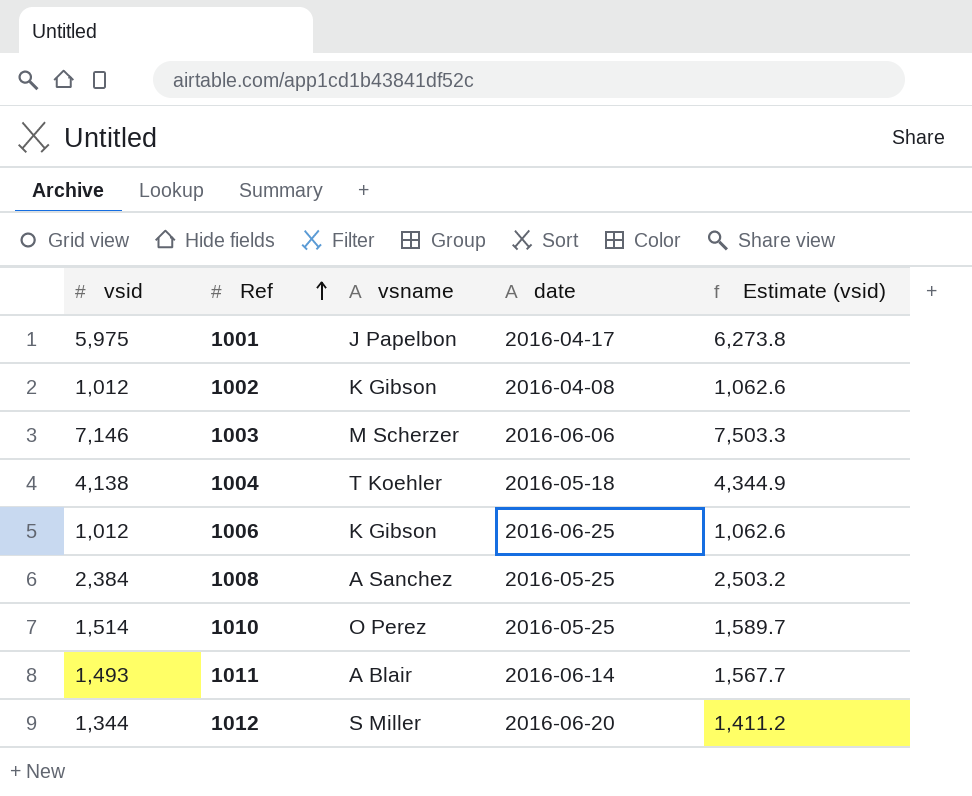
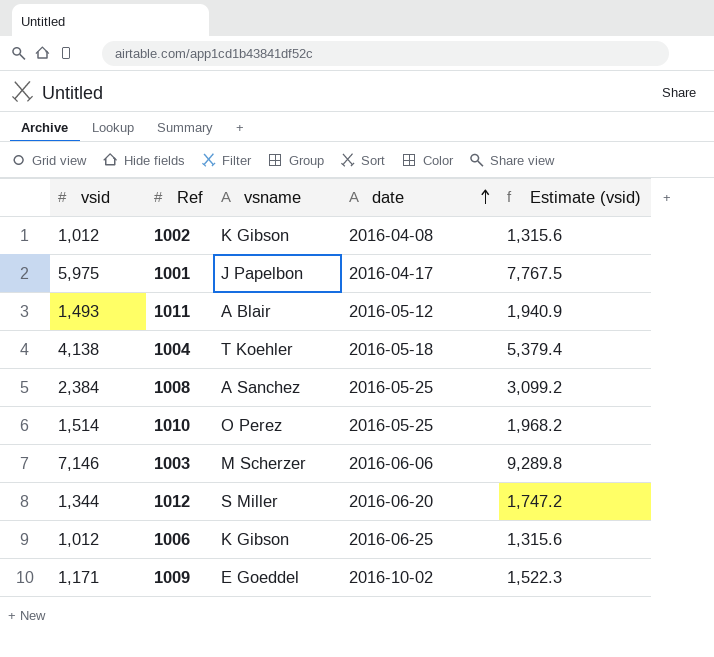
row order: Ref ascending -> date ascending
column Estimate (vsid) | formula: [vsid] * 1.05 -> [vsid] * 1.3
1011 | date: 2016-06-14 -> 2016-05-12
row 1009: none -> 1,171 | E Goeddel | 2016-10-02 | 1,522.3

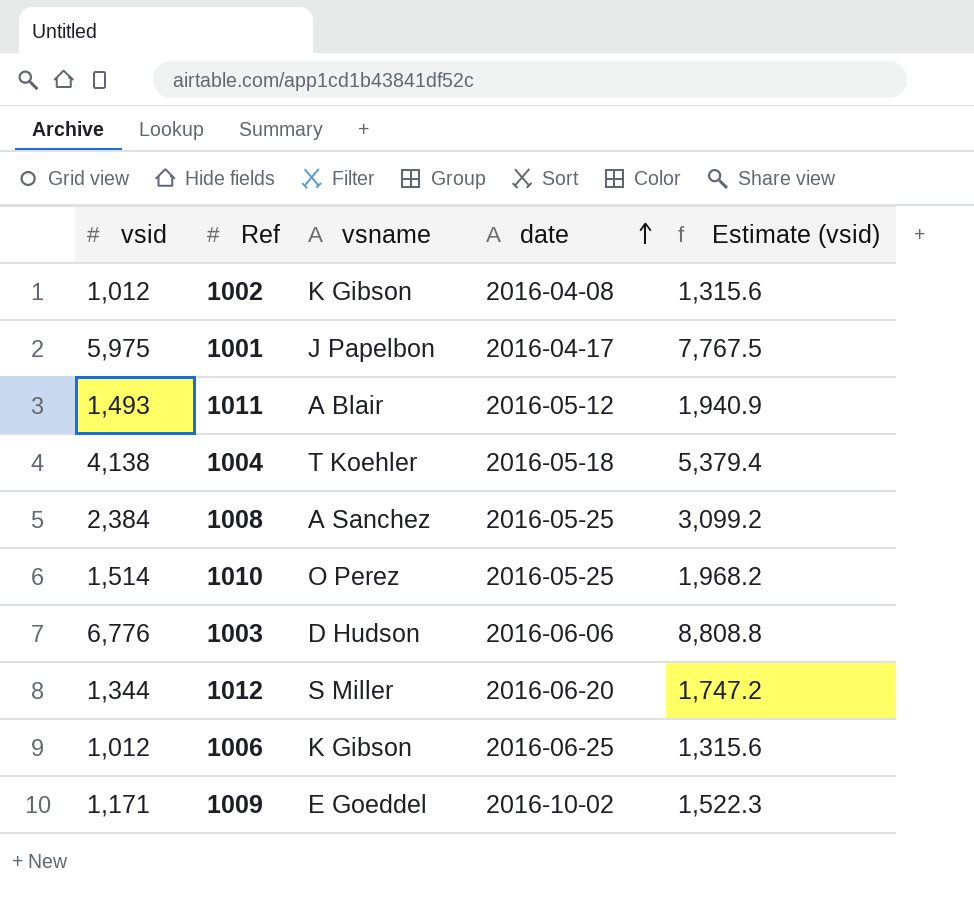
1003 | vsid: 7,146 -> 6,776
1003 | vsname: M Scherzer -> D Hudson
1003 | Estimate (vsid): 9,289.8 -> 8,808.8

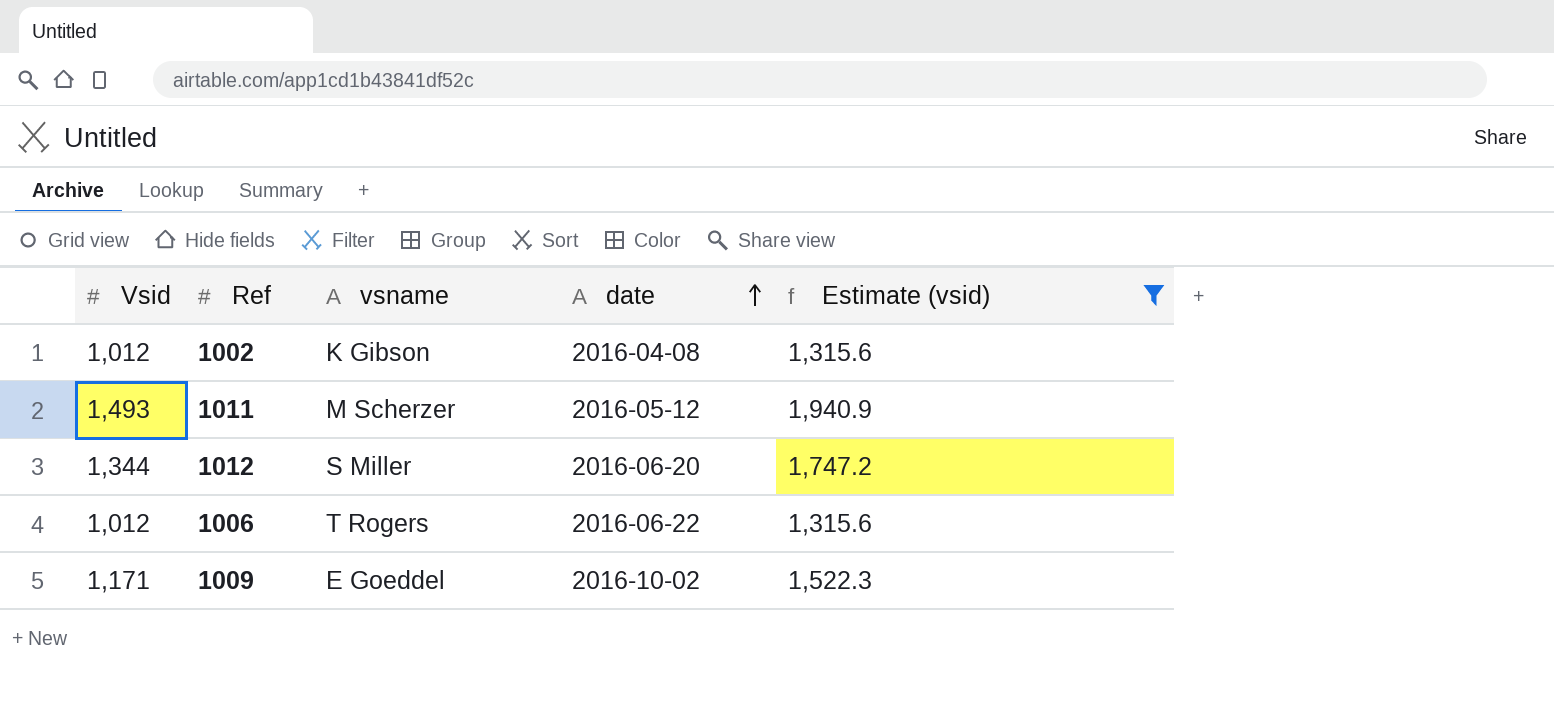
filter: none -> Estimate (vsid) <= 1,940.9
column name: vsid -> Vsid
1011 | vsname: A Blair -> M Scherzer
1006 | vsname: K Gibson -> T Rogers
1006 | date: 2016-06-25 -> 2016-06-22

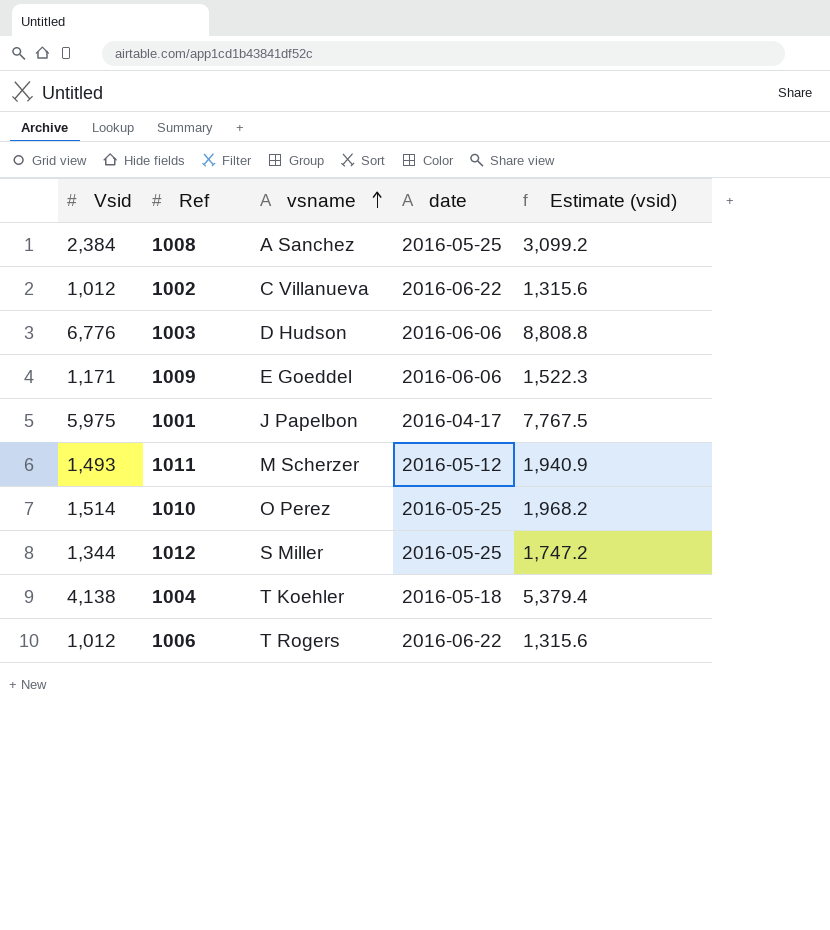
filter: Estimate (vsid) <= 1,940.9 -> none
row order: date ascending -> vsname ascending
1002 | vsname: K Gibson -> C Villanueva
1002 | date: 2016-04-08 -> 2016-06-22
1009 | date: 2016-10-02 -> 2016-06-06
1012 | date: 2016-06-20 -> 2016-05-25

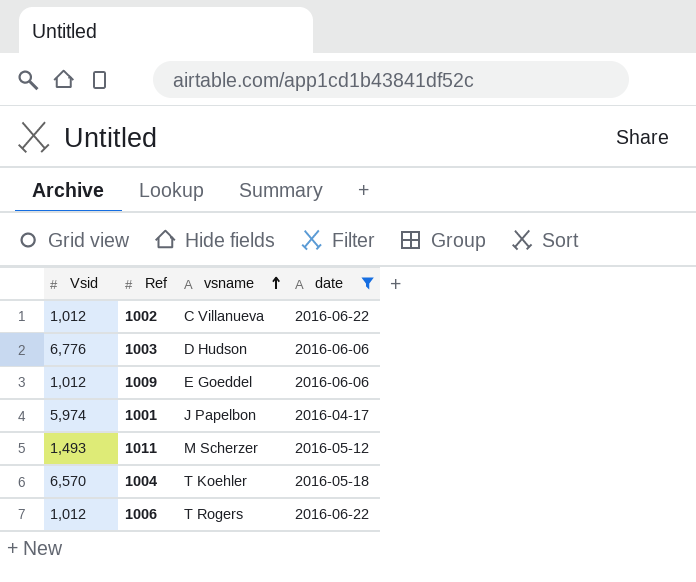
filter: none -> date != 2016-05-25
column Estimate (vsid) | formula: [Vsid] * 1.3 -> none
1009 | Vsid: 1,171 -> 1,012
1001 | Vsid: 5,975 -> 5,974
1004 | Vsid: 4,138 -> 6,570

